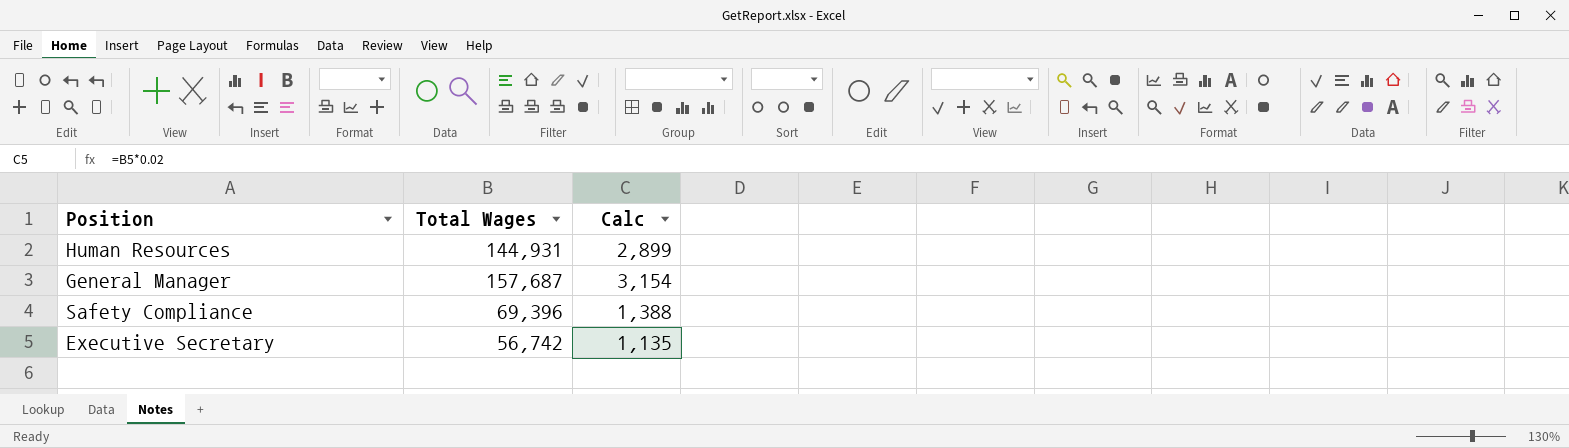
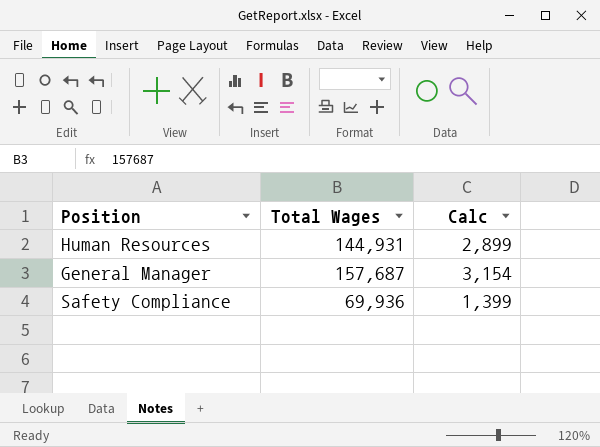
row Executive Secretary: 56,742 | 1,135 -> none
Safety Compliance | Total Wages: 69,396 -> 69,936
Safety Compliance | Calc: 1,388 -> 1,399

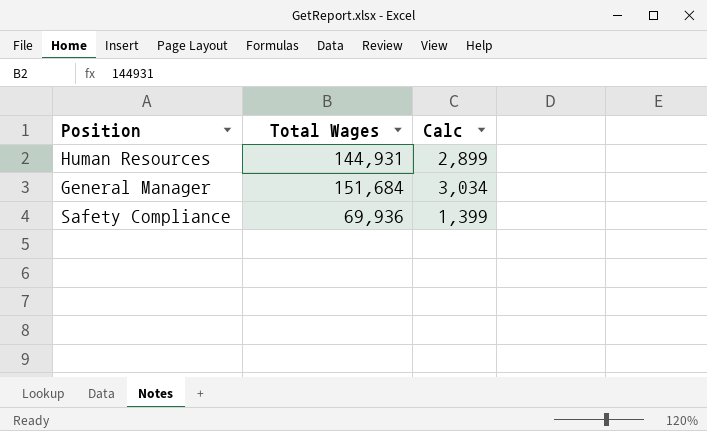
General Manager | Total Wages: 157,687 -> 151,684
General Manager | Calc: 3,154 -> 3,034

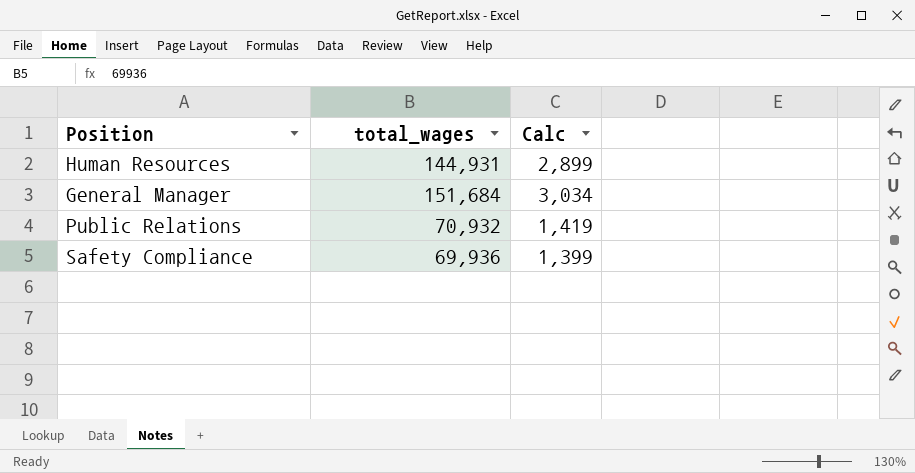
column name: Total Wages -> total_wages
row Public Relations: none -> 70,932 | 1,419

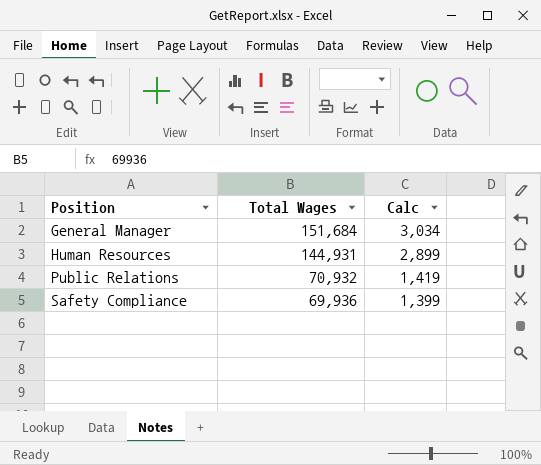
row order: none -> Position ascending
column name: total_wages -> Total Wages

